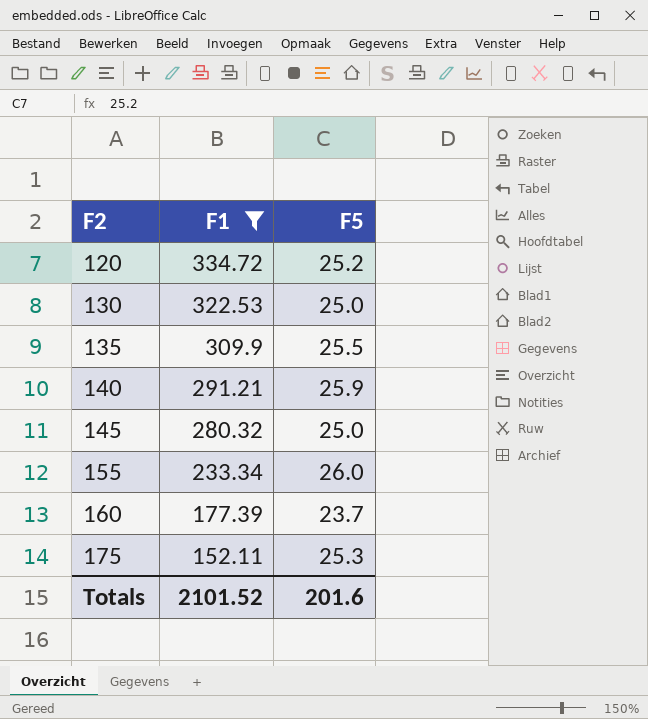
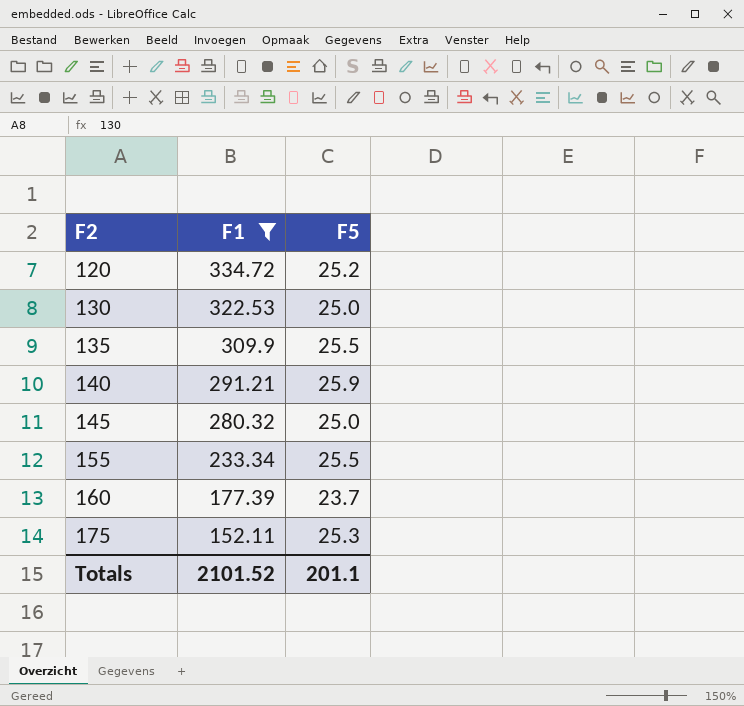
155 | F5: 26.0 -> 25.5
Totals | F5: 201.6 -> 201.1

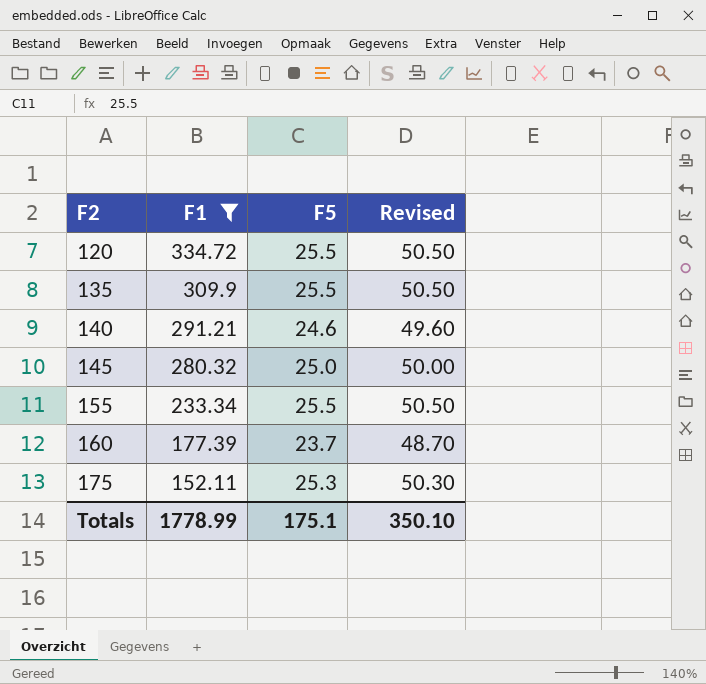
column Revised | formula: none -> [F5] + 25
row 130: 322.53 | 25.0 -> none
120 | F5: 25.2 -> 25.5
140 | F5: 25.9 -> 24.6
Totals | F1: 2101.52 -> 1778.99
Totals | F5: 201.1 -> 175.1

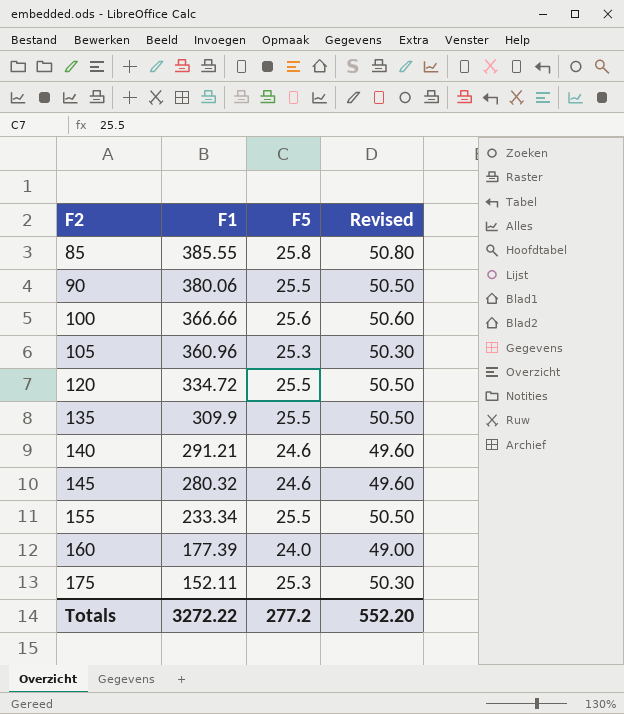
filter: F1 <= 334.72 -> none
145 | F5: 25.0 -> 24.6
145 | Revised: 50.00 -> 49.60
160 | F5: 23.7 -> 24.0
160 | Revised: 48.70 -> 49.00
Totals | F1: 1778.99 -> 3272.22
Totals | F5: 175.1 -> 277.2
Totals | Revised: 350.10 -> 552.20

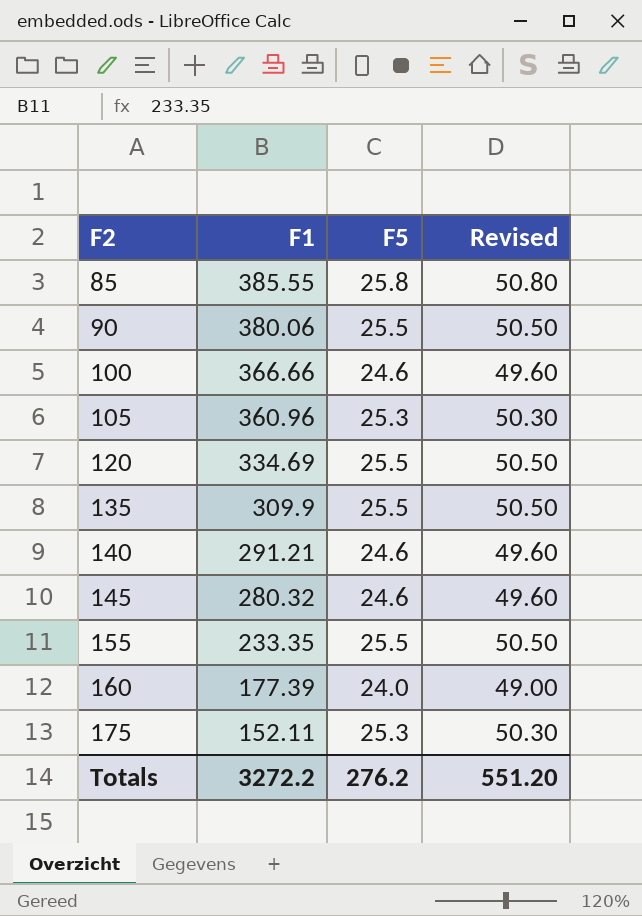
100 | F5: 25.6 -> 24.6
100 | Revised: 50.60 -> 49.60
120 | F1: 334.72 -> 334.69
155 | F1: 233.34 -> 233.35
Totals | F1: 3272.22 -> 3272.2
Totals | F5: 277.2 -> 276.2
Totals | Revised: 552.20 -> 551.20

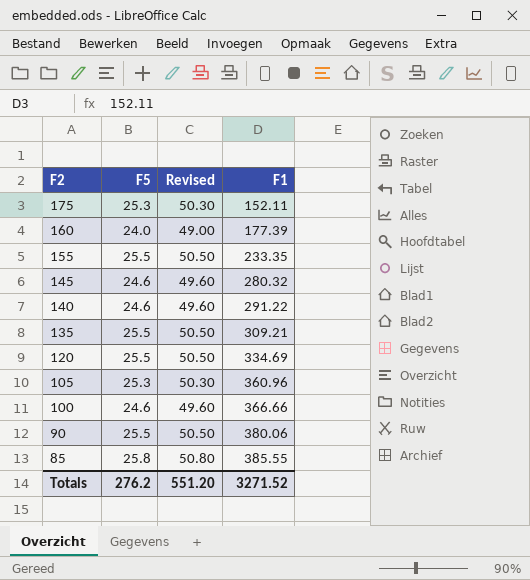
row order: F2 ascending -> F2 descending
column F1 | position: 2 -> 4
140 | F1: 291.21 -> 291.22
135 | F1: 309.9 -> 309.21
Totals | F1: 3272.2 -> 3271.52

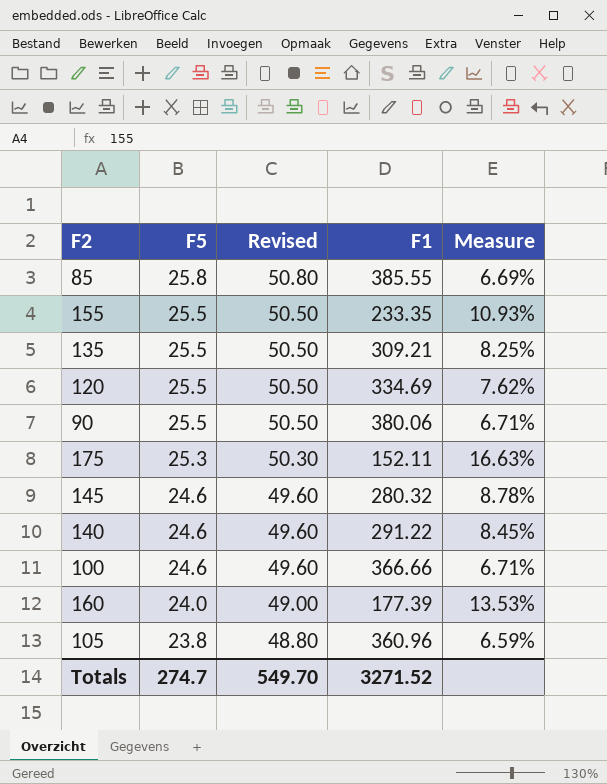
row order: F2 descending -> F5 descending
column Measure | formula: none -> [F5] / [F1]
105 | F5: 25.3 -> 23.8
105 | Revised: 50.30 -> 48.80
Totals | F5: 276.2 -> 274.7
Totals | Revised: 551.20 -> 549.70

